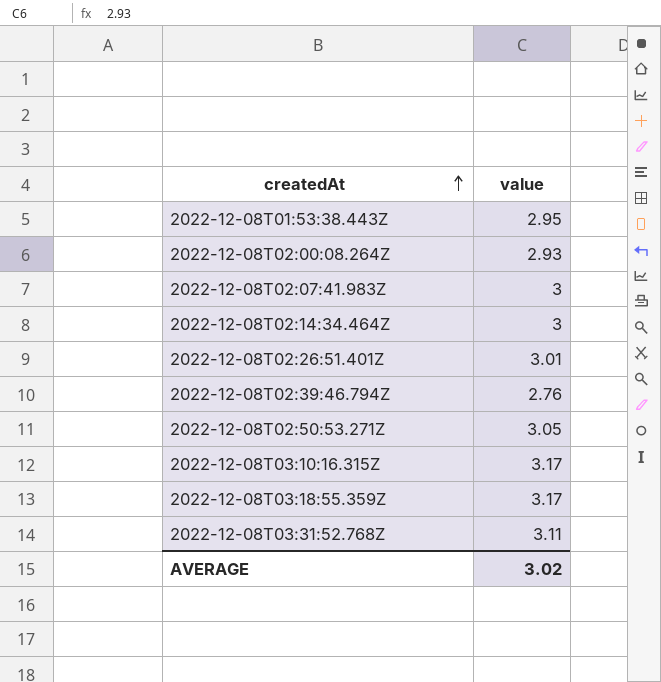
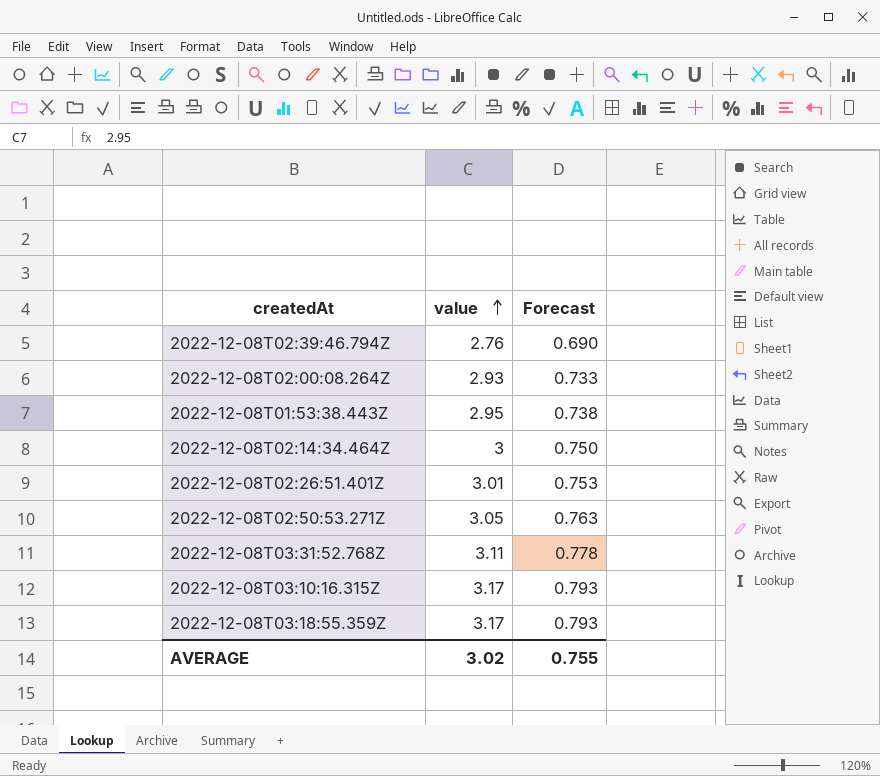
row order: createdAt ascending -> value ascending
column Forecast | formula: none -> [value] * 0.25
row 2022-12-08T02:07:41.983Z: 3 -> none

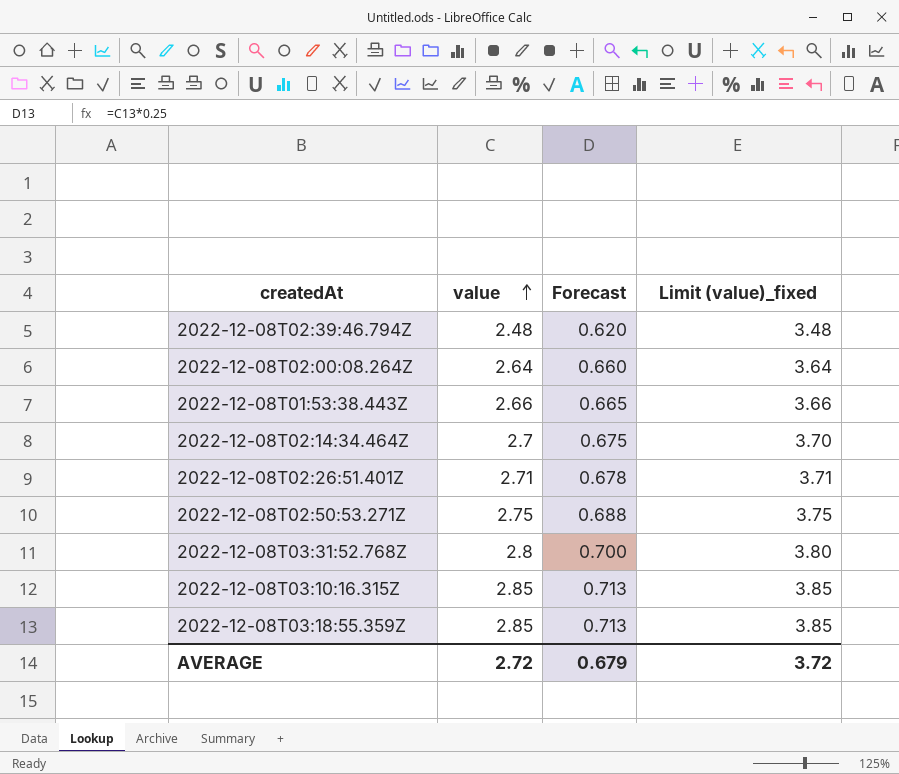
column Limit (value)_fixed | formula: none -> [value] + 1
2022-12-08T02:39:46.794Z | value: 2.76 -> 2.48
2022-12-08T02:39:46.794Z | Forecast: 0.690 -> 0.620
2022-12-08T02:00:08.264Z | value: 2.93 -> 2.64
2022-12-08T02:00:08.264Z | Forecast: 0.733 -> 0.660
2022-12-08T01:53:38.443Z | value: 2.95 -> 2.66
2022-12-08T01:53:38.443Z | Forecast: 0.738 -> 0.665
2022-12-08T02:14:34.464Z | value: 3 -> 2.7
2022-12-08T02:14:34.464Z | Forecast: 0.750 -> 0.675
2022-12-08T02:26:51.401Z | value: 3.01 -> 2.71
2022-12-08T02:26:51.401Z | Forecast: 0.753 -> 0.678
2022-12-08T02:50:53.271Z | value: 3.05 -> 2.75
2022-12-08T02:50:53.271Z | Forecast: 0.763 -> 0.688
2022-12-08T03:31:52.768Z | value: 3.11 -> 2.8
2022-12-08T03:31:52.768Z | Forecast: 0.778 -> 0.700
2022-12-08T03:10:16.315Z | value: 3.17 -> 2.85
2022-12-08T03:10:16.315Z | Forecast: 0.793 -> 0.713
2022-12-08T03:18:55.359Z | value: 3.17 -> 2.85
2022-12-08T03:18:55.359Z | Forecast: 0.793 -> 0.713
AVERAGE | value: 3.02 -> 2.72
AVERAGE | Forecast: 0.755 -> 0.679

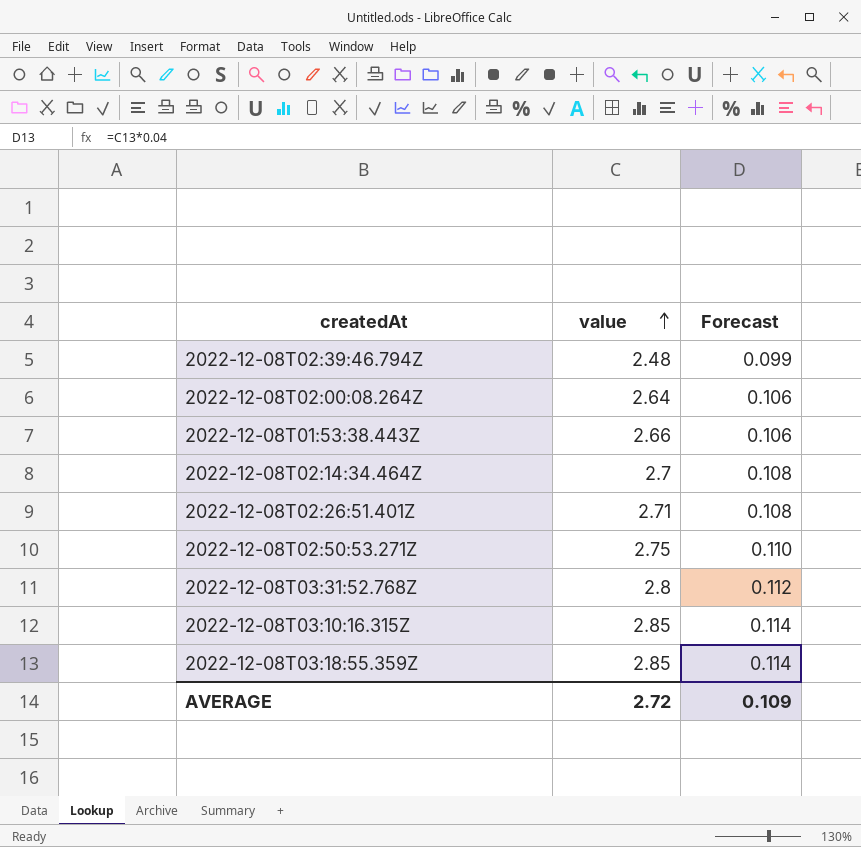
column Limit (value)_fixed | formula: [value] + 1 -> none
column Forecast | formula: [value] * 0.25 -> [value] * 0.04
AVERAGE | Forecast: 0.679 -> 0.109

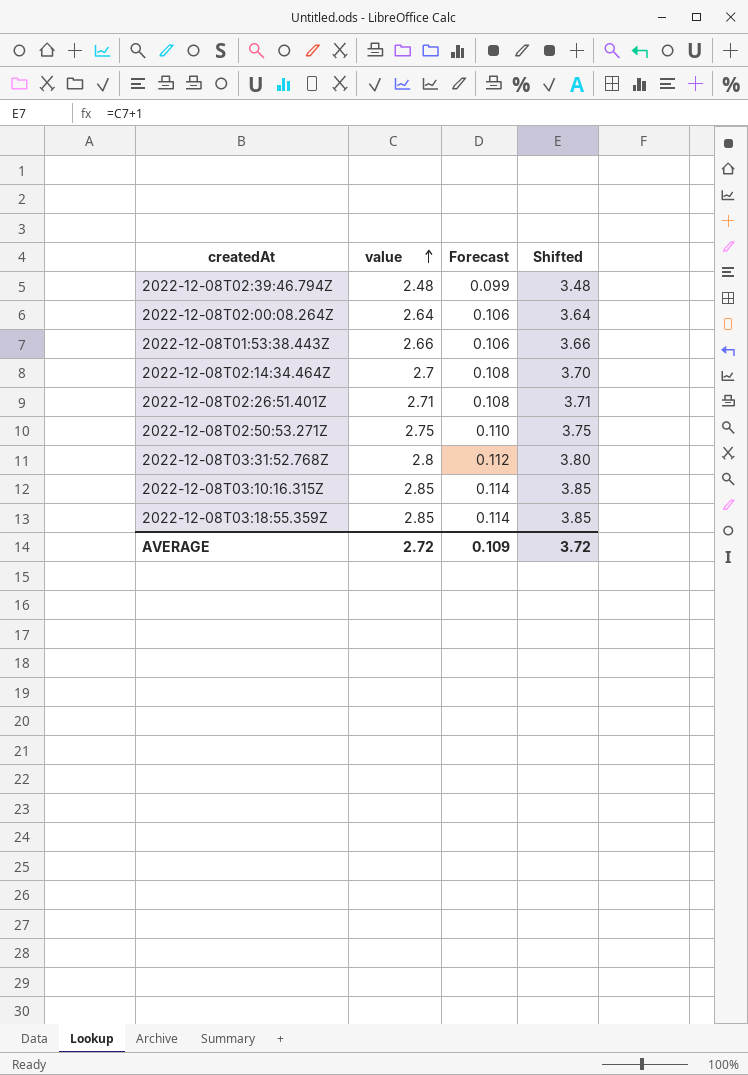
column Shifted | formula: none -> [value] + 1

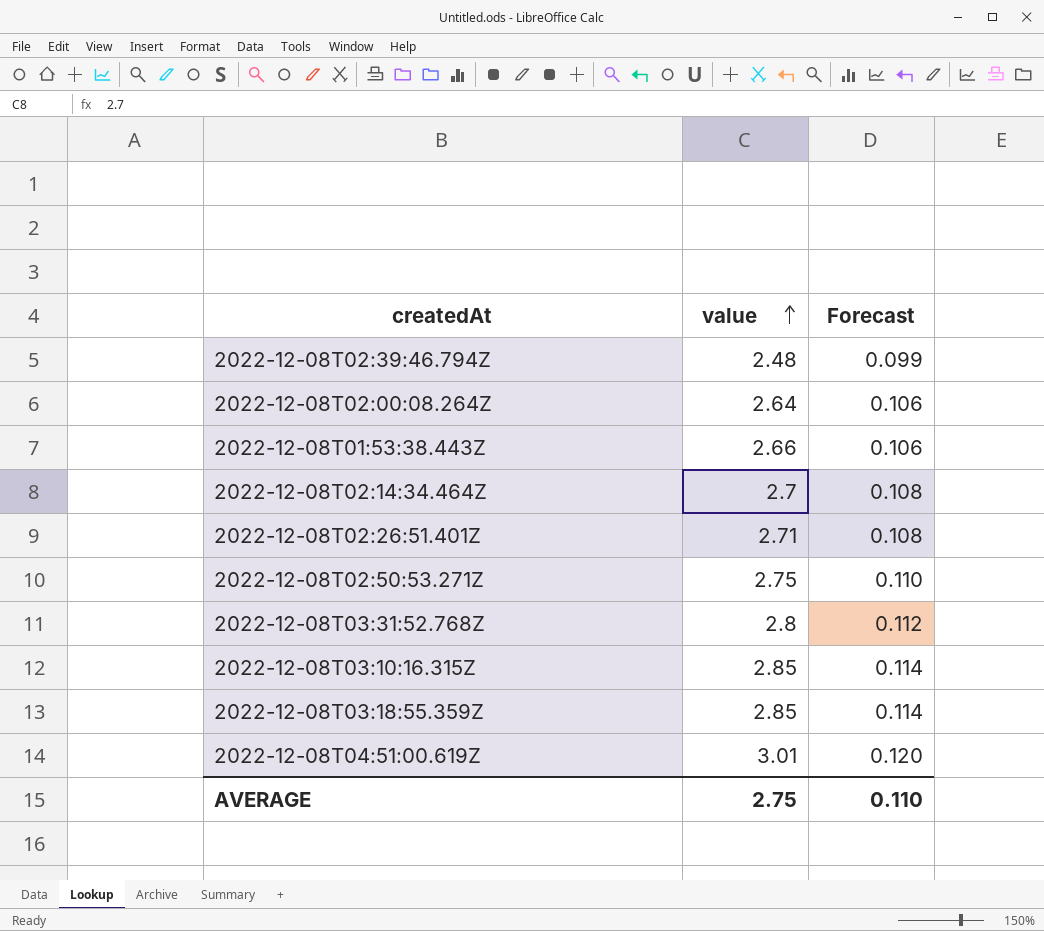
column Shifted | formula: [value] + 1 -> none
row 2022-12-08T04:51:00.619Z: none -> 3.01 | 0.120
AVERAGE | value: 2.72 -> 2.75
AVERAGE | Forecast: 0.109 -> 0.110

